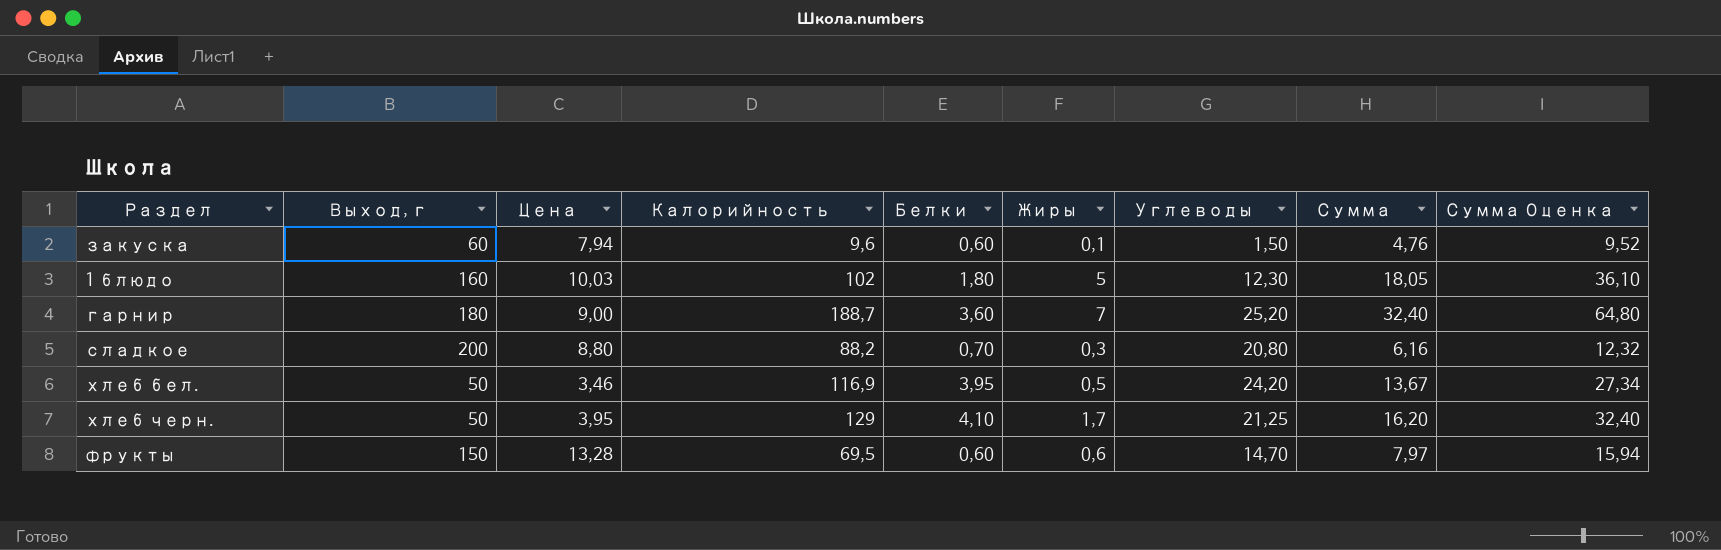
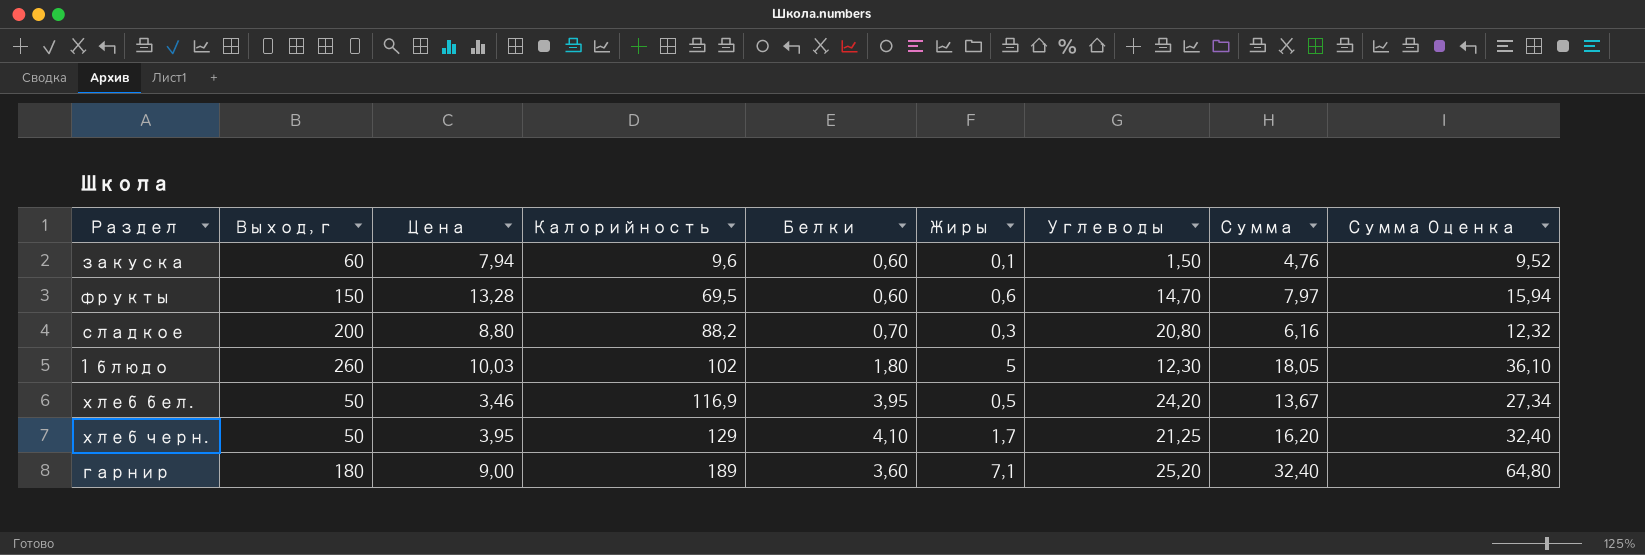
row order: none -> Калорийность ascending
1 блюдо | Выход, г: 160 -> 260
гарнир | Калорийность: 188,7 -> 189
гарнир | Жиры: 7 -> 7,1

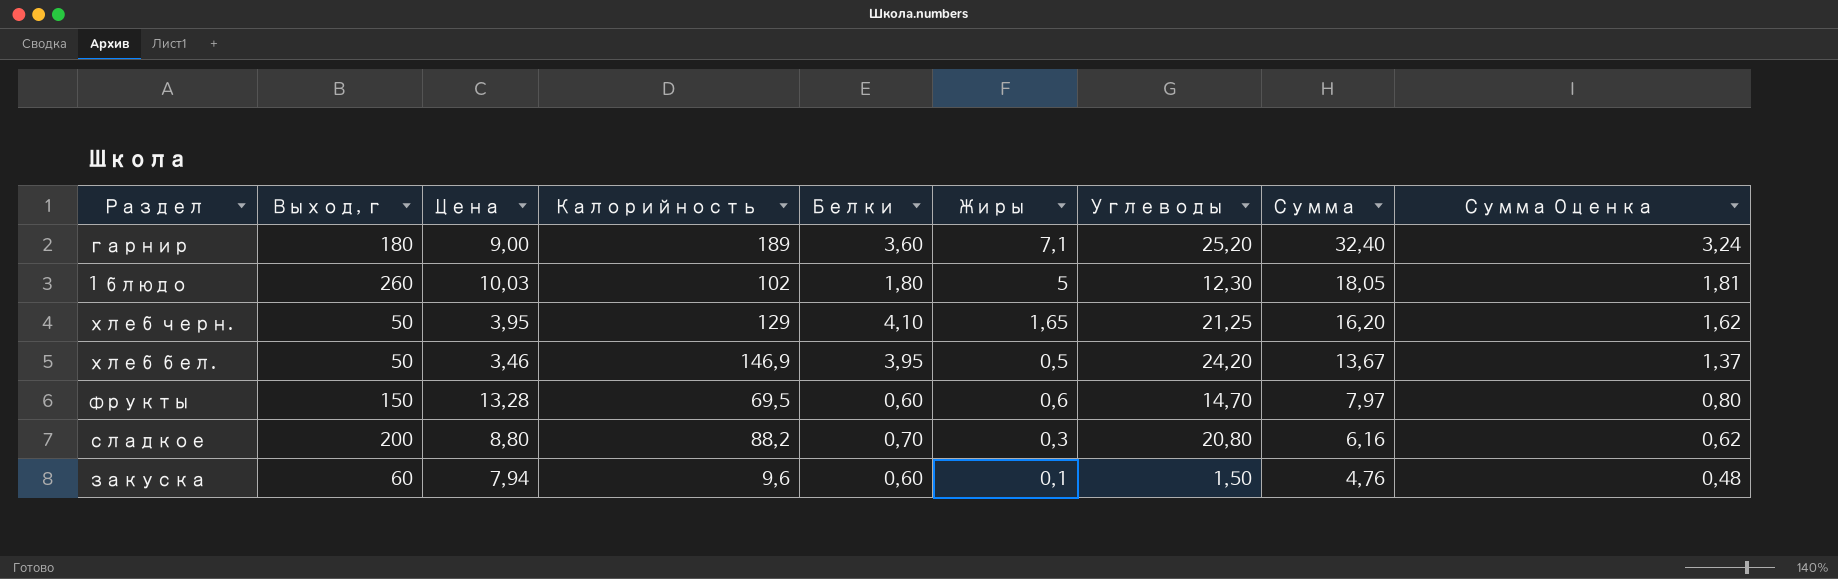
row order: Калорийность ascending -> Сумма descending
column Сумма Оценка | formula: [Сумма] * 2 -> [Сумма] * 0,1
хлеб черн. | Жиры: 1,7 -> 1,65
хлеб бел. | Калорийность: 116,9 -> 146,9

